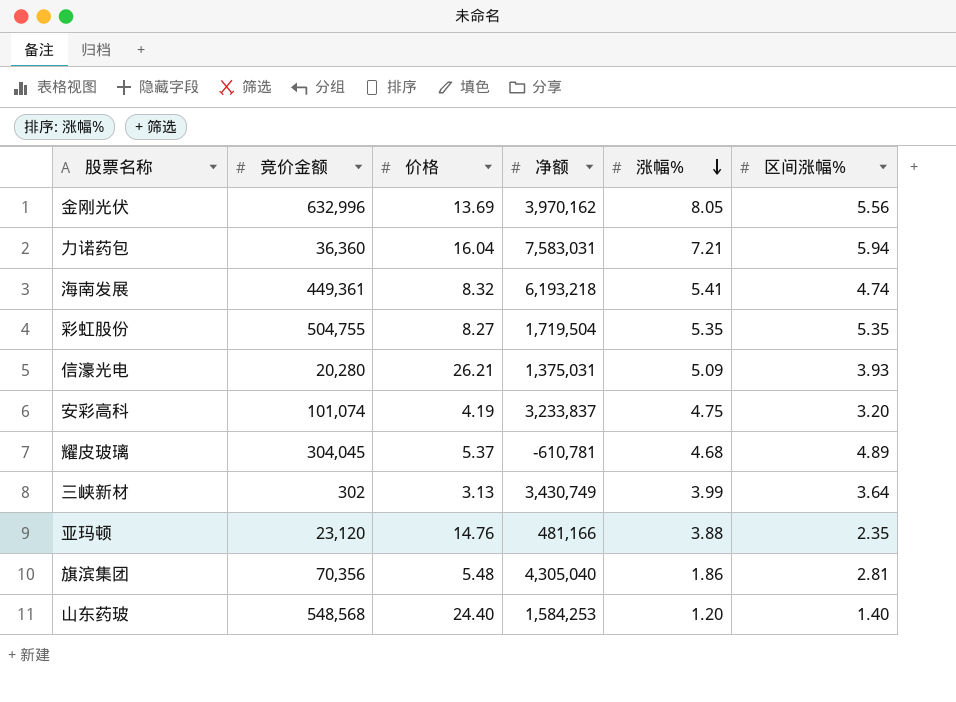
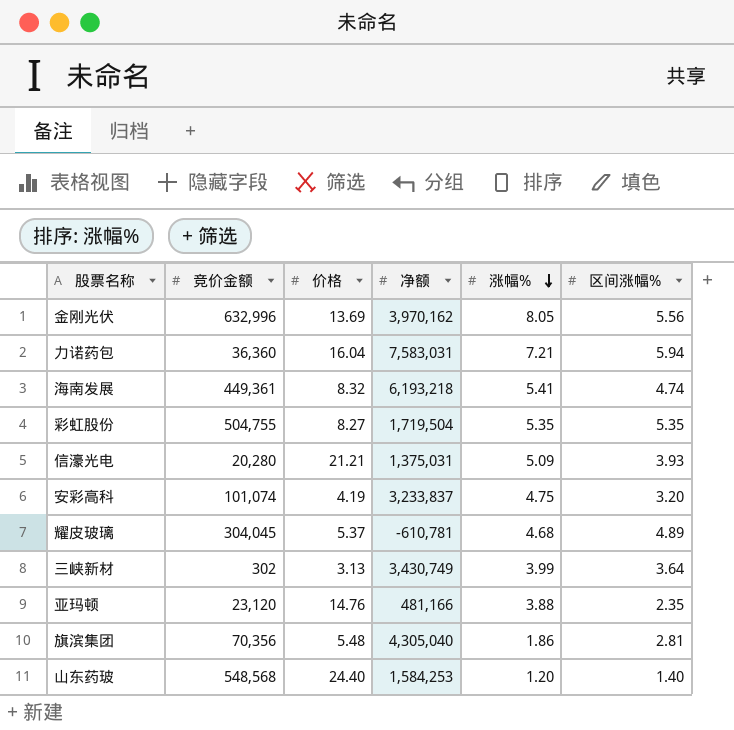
信濠光电 | 价格: 26.21 -> 21.21

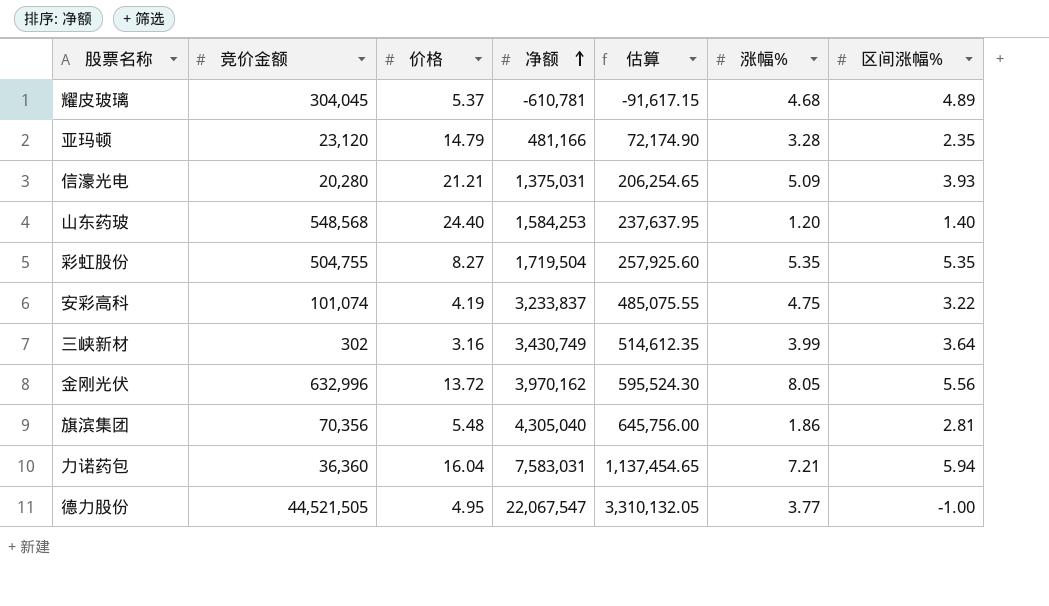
row order: 涨幅% descending -> 净额 ascending
column 估算 | formula: none -> [净额] * 0.15
row 海南发展: 449,361 | 8.32 | 6,193,218 | 5.41 | 4.74 -> none
亚玛顿 | 价格: 14.76 -> 14.79
亚玛顿 | 涨幅%: 3.88 -> 3.28
安彩高科 | 区间涨幅%: 3.20 -> 3.22
三峡新材 | 价格: 3.13 -> 3.16
金刚光伏 | 价格: 13.69 -> 13.72
row 德力股份: none -> 44,521,505 | 4.95 | 22,067,547 | 3,310,132.05 | 3.77 | -1.00

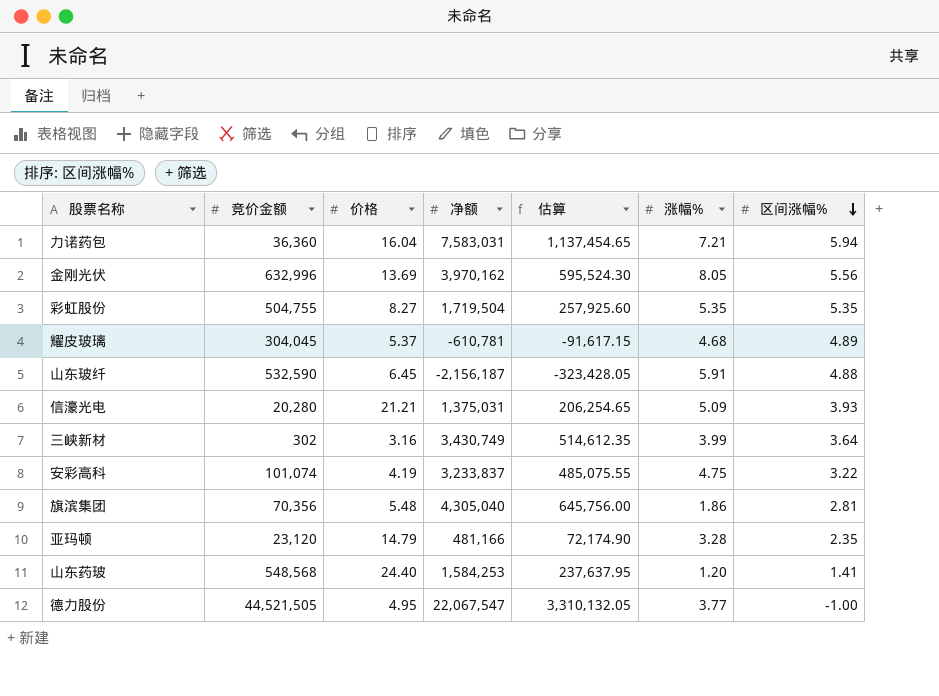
row order: 净额 ascending -> 区间涨幅% descending
金刚光伏 | 价格: 13.72 -> 13.69
row 山东玻纤: none -> 532,590 | 6.45 | -2,156,187 | -323,428.05 | 5.91 | 4.88
山东药玻 | 区间涨幅%: 1.40 -> 1.41

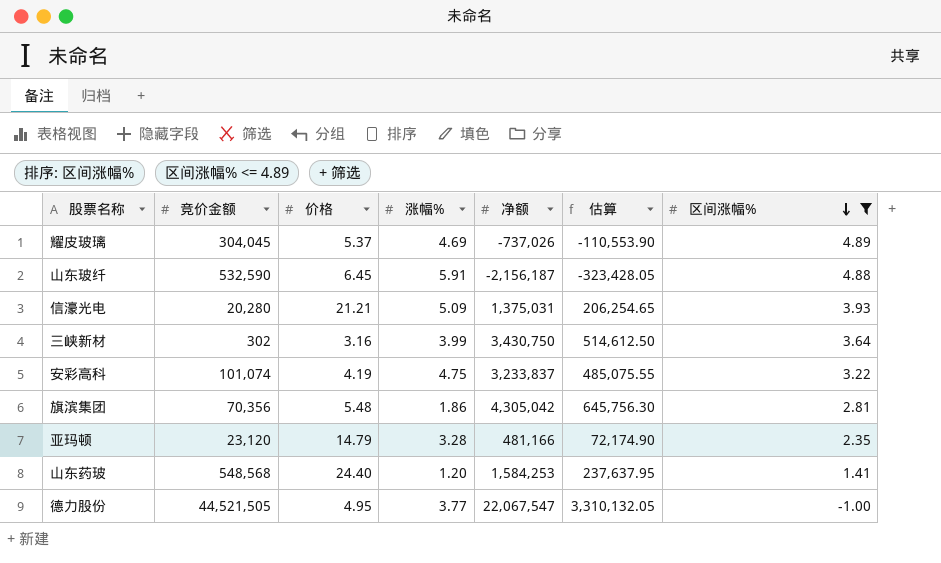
filter: none -> 区间涨幅% <= 4.89
column 涨幅% | position: 6 -> 4
耀皮玻璃 | 涨幅%: 4.68 -> 4.69
耀皮玻璃 | 净额: -610,781 -> -737,026
耀皮玻璃 | 估算: -91,617.15 -> -110,553.90
三峡新材 | 净额: 3,430,749 -> 3,430,750
三峡新材 | 估算: 514,612.35 -> 514,612.50
旗滨集团 | 净额: 4,305,040 -> 4,305,042
旗滨集团 | 估算: 645,756.00 -> 645,756.30

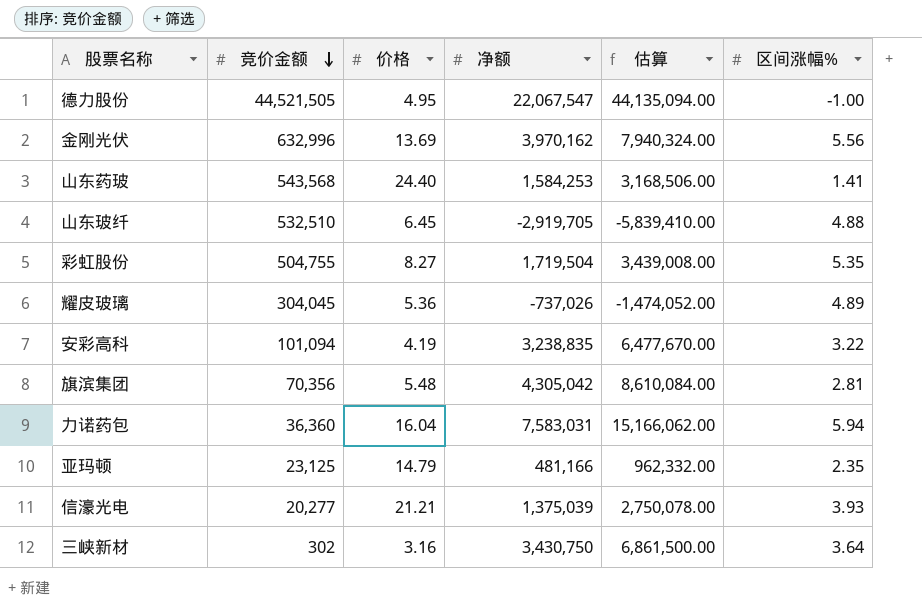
filter: 区间涨幅% <= 4.89 -> none
row order: 区间涨幅% descending -> 竞价金额 descending
column 涨幅% | position: 4 -> none
column 估算 | formula: [净额] * 0.15 -> [净额] * 2
山东药玻 | 竞价金额: 548,568 -> 543,568
山东玻纤 | 竞价金额: 532,590 -> 532,510
山东玻纤 | 净额: -2,156,187 -> -2,919,705
耀皮玻璃 | 价格: 5.37 -> 5.36
安彩高科 | 竞价金额: 101,074 -> 101,094
安彩高科 | 净额: 3,233,837 -> 3,238,835
亚玛顿 | 竞价金额: 23,120 -> 23,125
信濠光电 | 竞价金额: 20,280 -> 20,277
信濠光电 | 净额: 1,375,031 -> 1,375,039

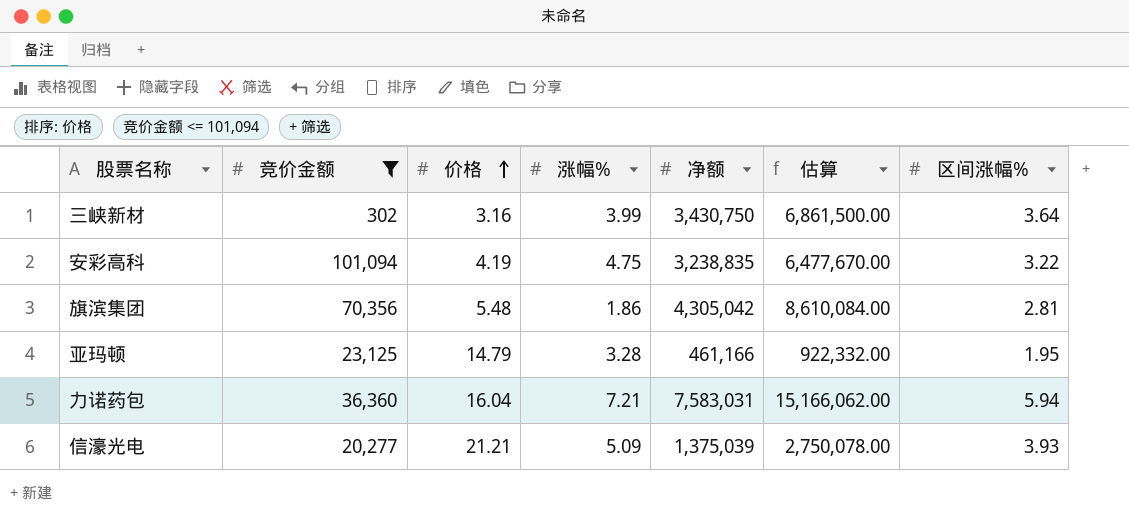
filter: none -> 竞价金额 <= 101,094
row order: 竞价金额 descending -> 价格 ascending
column 涨幅% | position: none -> 4
亚玛顿 | 净额: 481,166 -> 461,166
亚玛顿 | 估算: 962,332.00 -> 922,332.00
亚玛顿 | 区间涨幅%: 2.35 -> 1.95

